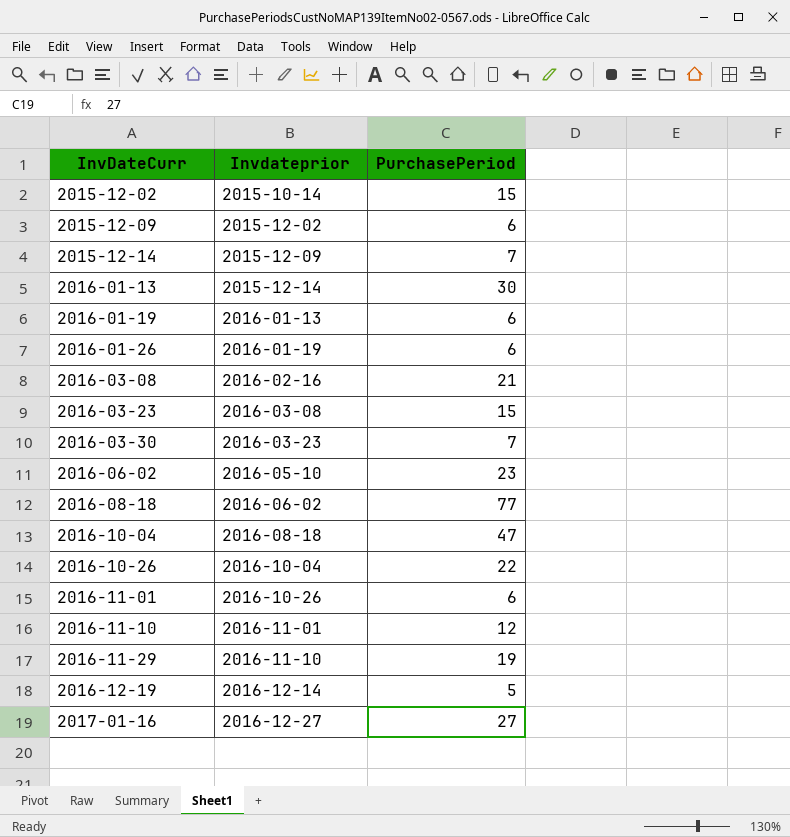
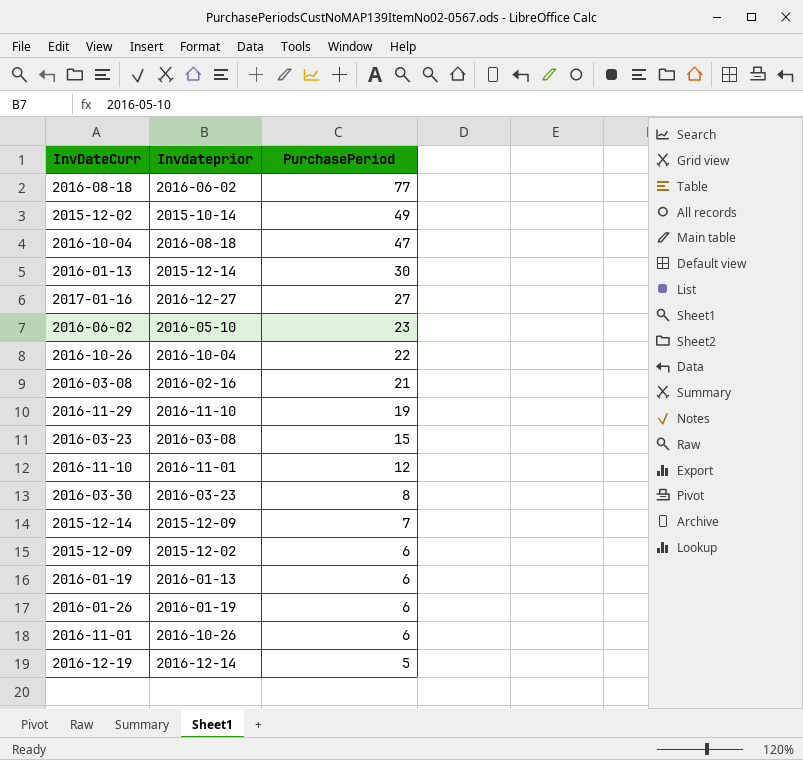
row order: InvDateCurr ascending -> PurchasePeriod descending
2015-12-02 | PurchasePeriod: 15 -> 49
2016-03-30 | PurchasePeriod: 7 -> 8

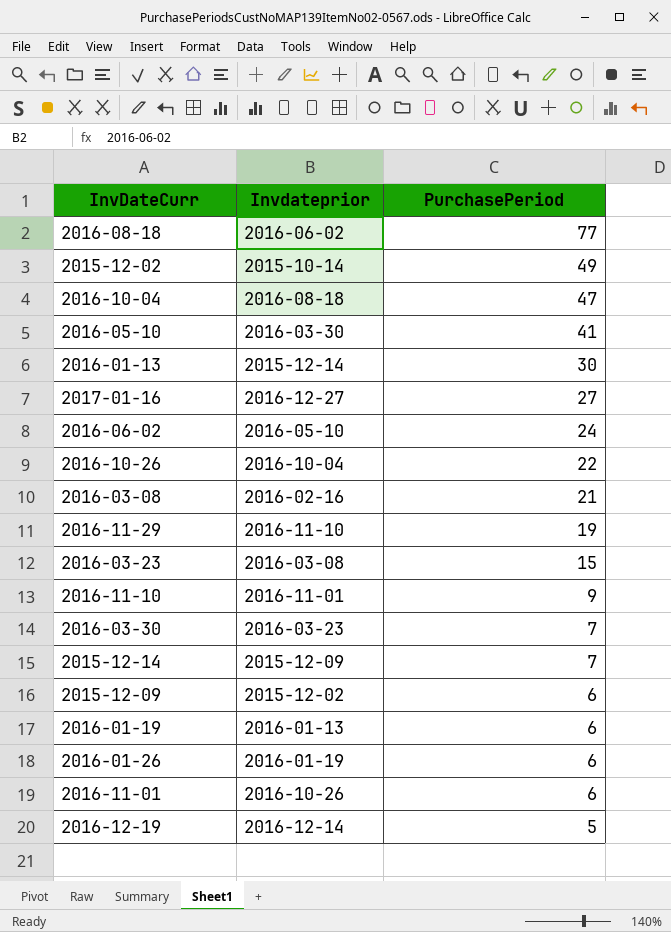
row 2016-05-10: none -> 2016-03-30 | 41
2016-06-02 | PurchasePeriod: 23 -> 24
2016-11-10 | PurchasePeriod: 12 -> 9
2016-03-30 | PurchasePeriod: 8 -> 7

